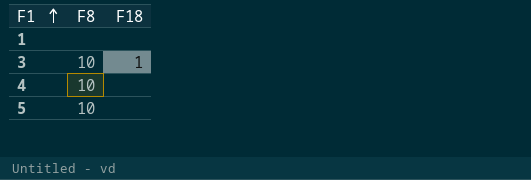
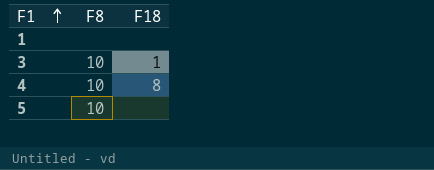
4 | F18: none -> 8

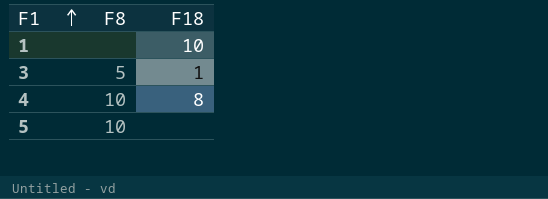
1 | F18: none -> 10
3 | F8: 10 -> 5

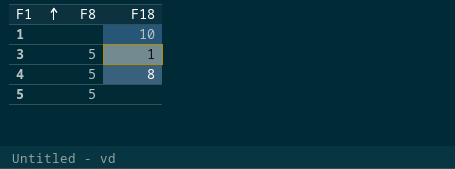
4 | F8: 10 -> 5
5 | F8: 10 -> 5

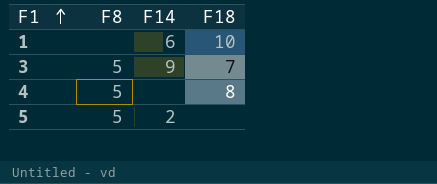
column F14 | position: none -> 3
3 | F18: 1 -> 7

